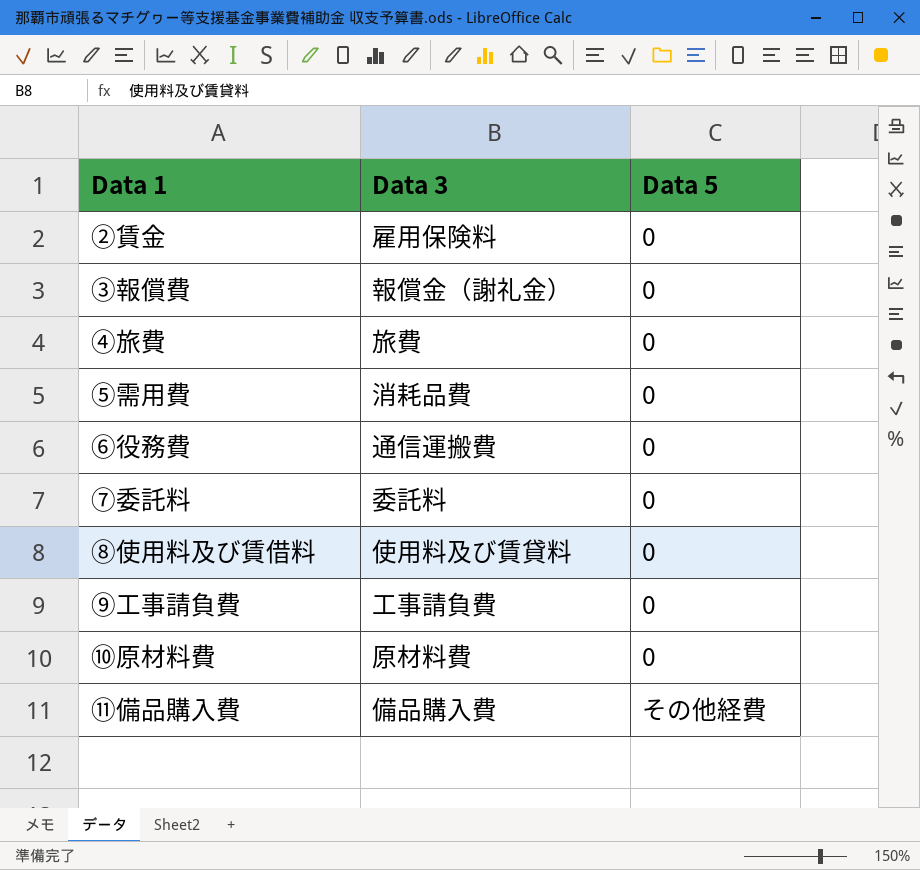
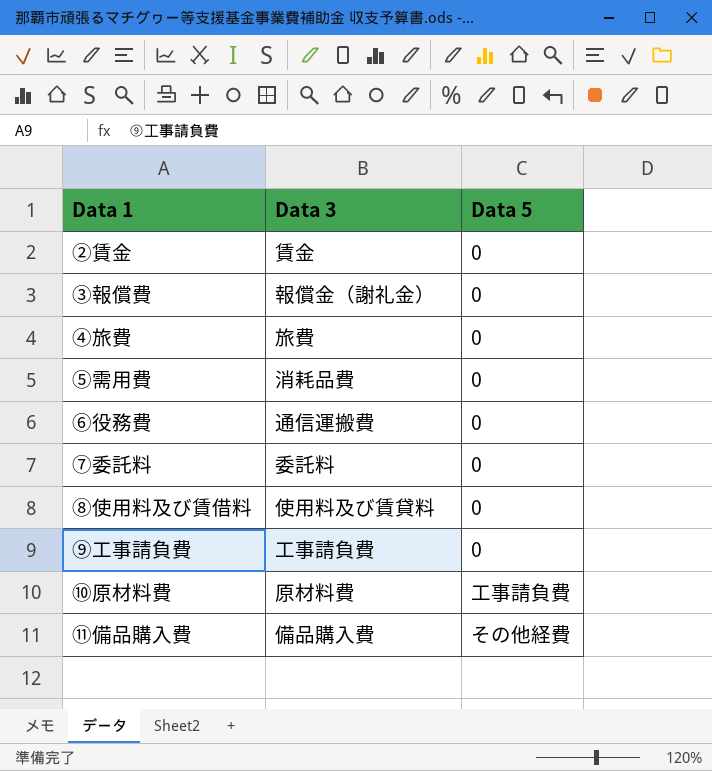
②賃金 | Data 3: 雇用保険料 -> 賃金
⑩原材料費 | Data 5: 0 -> 工事請負費

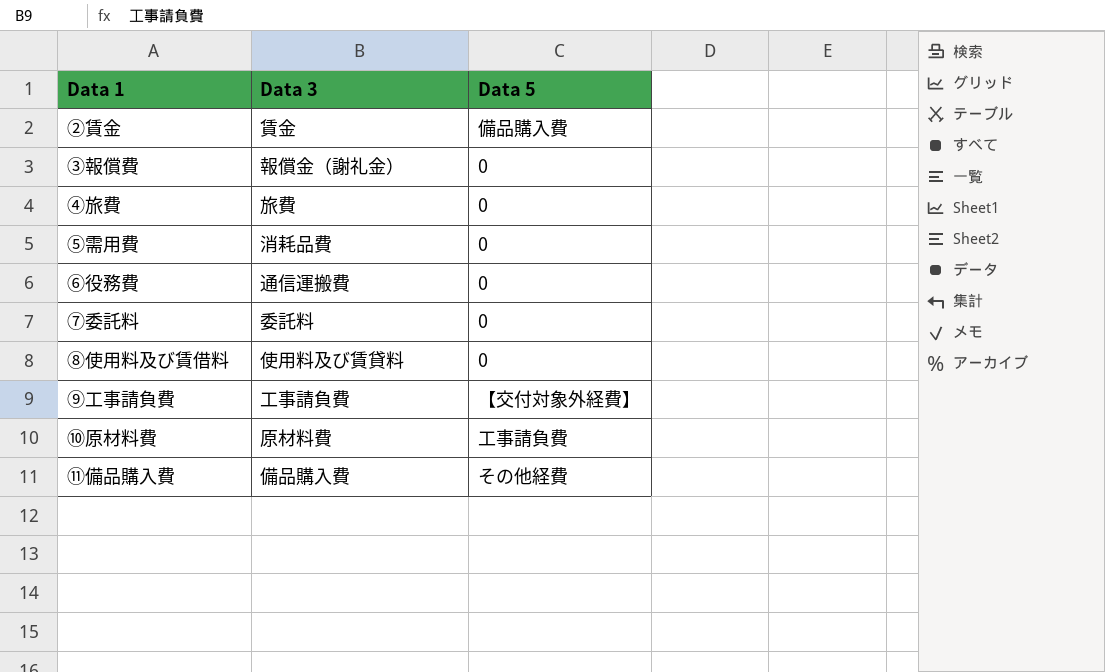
②賃金 | Data 5: 0 -> 備品購入費
⑨工事請負費 | Data 5: 0 -> 【交付対象外経費】

